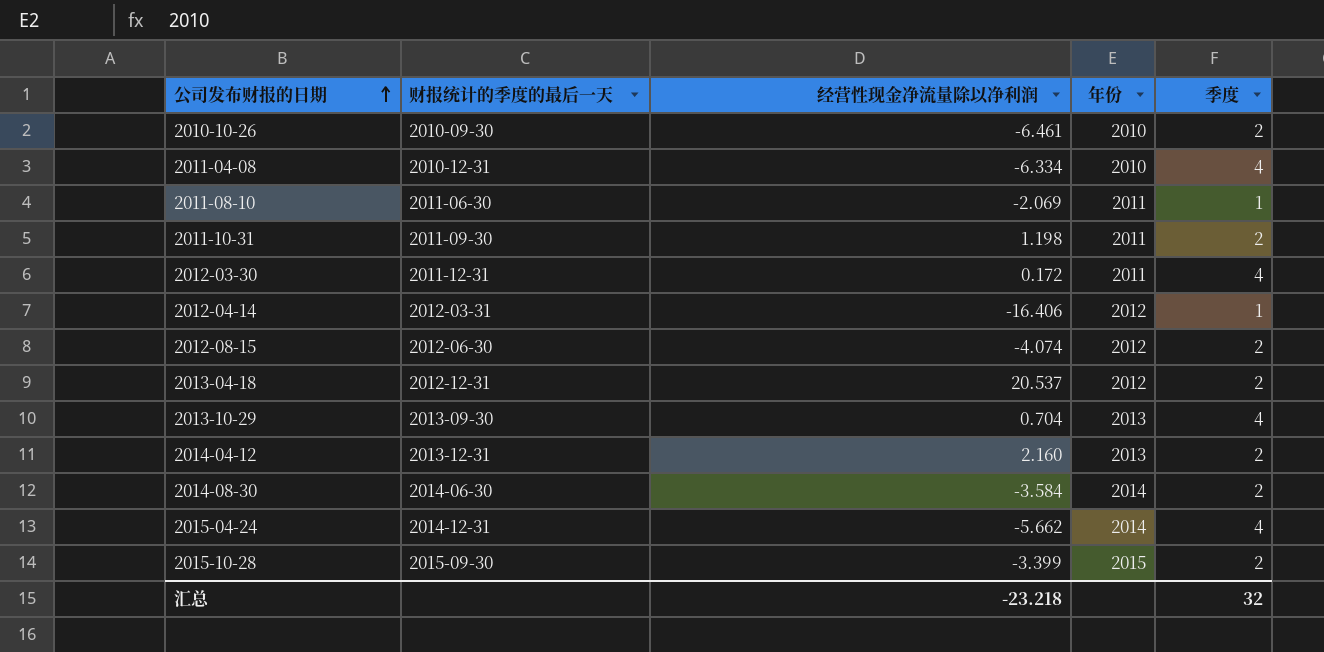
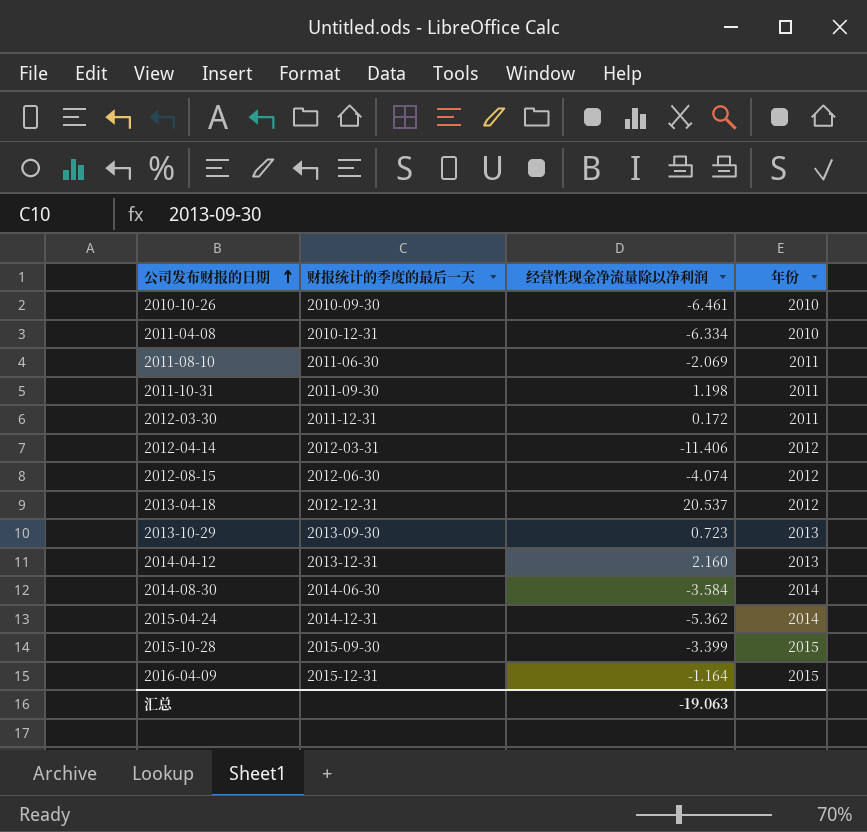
column 季度 | position: 5 -> none
2012-04-14 | 经营性现金净流量除以净利润: -16.406 -> -11.406
2013-10-29 | 经营性现金净流量除以净利润: 0.704 -> 0.723
2015-04-24 | 经营性现金净流量除以净利润: -5.662 -> -5.362
row 2016-04-09: none -> 2015-12-31 | -1.164 | 2015
汇总 | 经营性现金净流量除以净利润: -23.218 -> -19.063

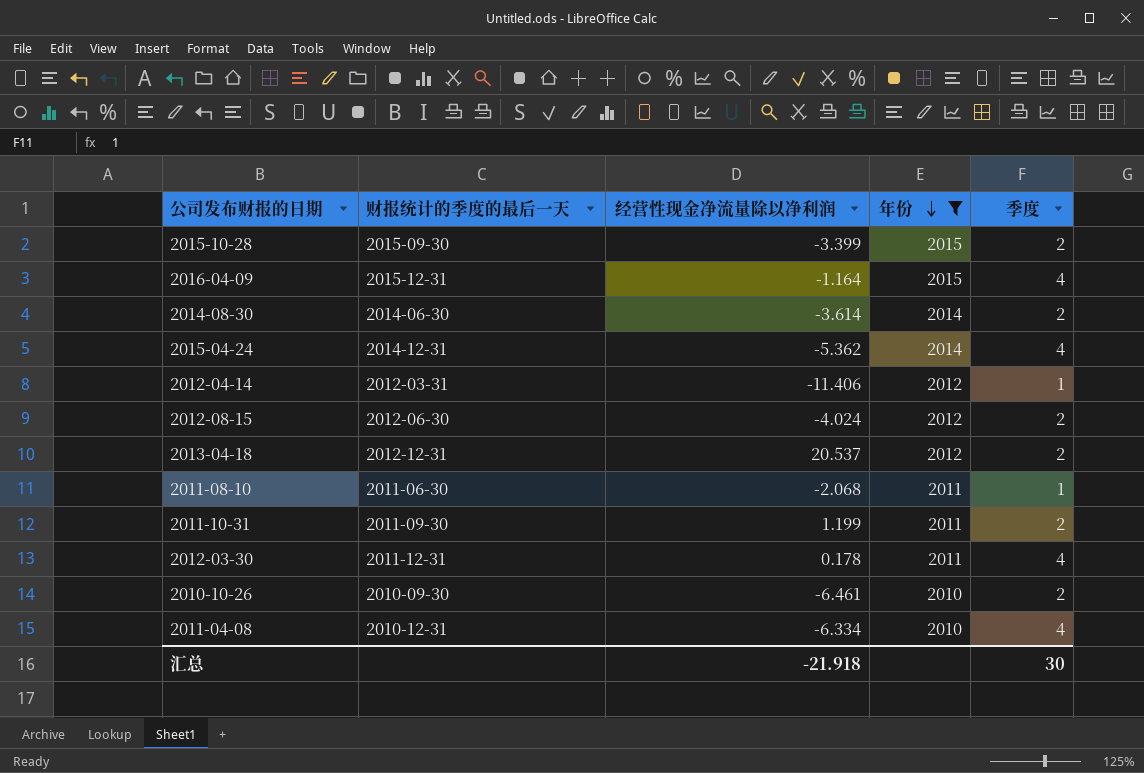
filter: none -> 年份 != 2013
row order: 公司发布财报的日期 ascending -> 年份 descending
column 季度 | position: none -> 5
2014-08-30 | 经营性现金净流量除以净利润: -3.584 -> -3.614
2012-08-15 | 经营性现金净流量除以净利润: -4.074 -> -4.024
2011-08-10 | 经营性现金净流量除以净利润: -2.069 -> -2.068
2011-10-31 | 经营性现金净流量除以净利润: 1.198 -> 1.199
2012-03-30 | 经营性现金净流量除以净利润: 0.172 -> 0.178
汇总 | 经营性现金净流量除以净利润: -19.063 -> -21.918

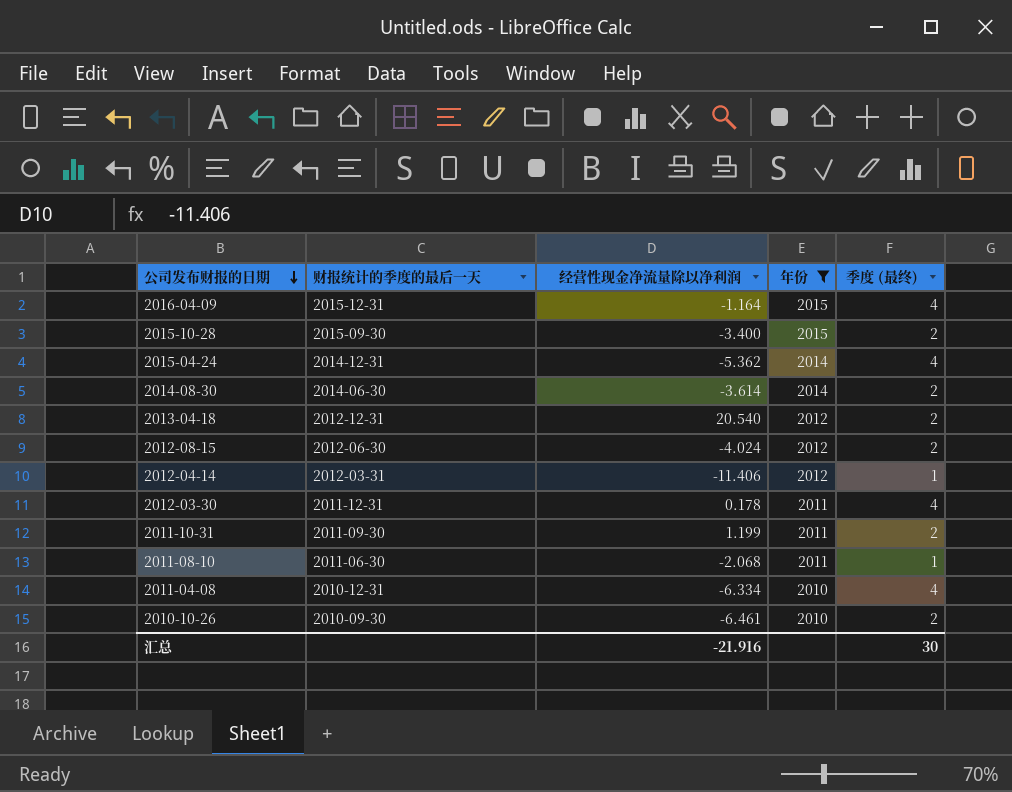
row order: 年份 descending -> 公司发布财报的日期 descending
column name: 季度 -> 季度 (最终)
2015-10-28 | 经营性现金净流量除以净利润: -3.399 -> -3.400
2013-04-18 | 经营性现金净流量除以净利润: 20.537 -> 20.540
汇总 | 经营性现金净流量除以净利润: -21.918 -> -21.916

